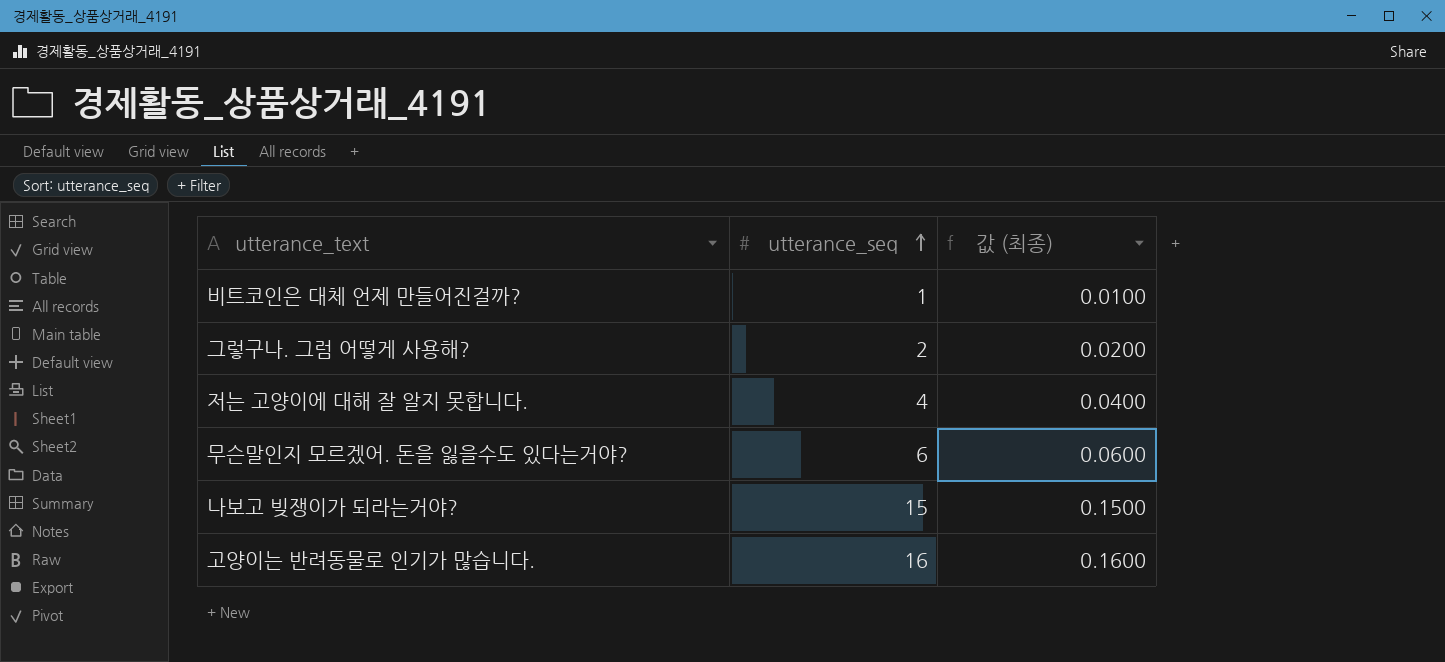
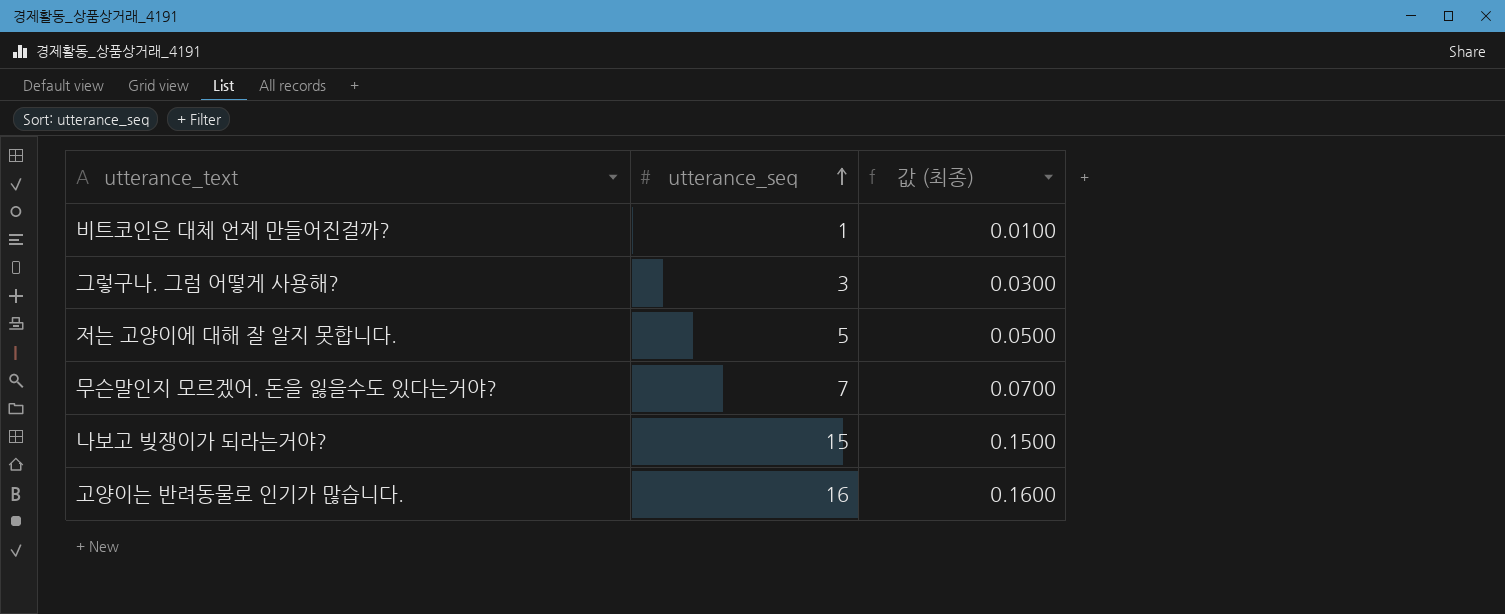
그렇구나. 그럼 어떻게 사용해? | utterance_seq: 2 -> 3
그렇구나. 그럼 어떻게 사용해? | 값 (최종): 0.0200 -> 0.0300
저는 고양이에 대해 잘 알지 못합니다. | utterance_seq: 4 -> 5
저는 고양이에 대해 잘 알지 못합니다. | 값 (최종): 0.0400 -> 0.0500
무슨말인지 모르겠어. 돈을 잃을수도 있다는거야? | utterance_seq: 6 -> 7
무슨말인지 모르겠어. 돈을 잃을수도 있다는거야? | 값 (최종): 0.0600 -> 0.0700

